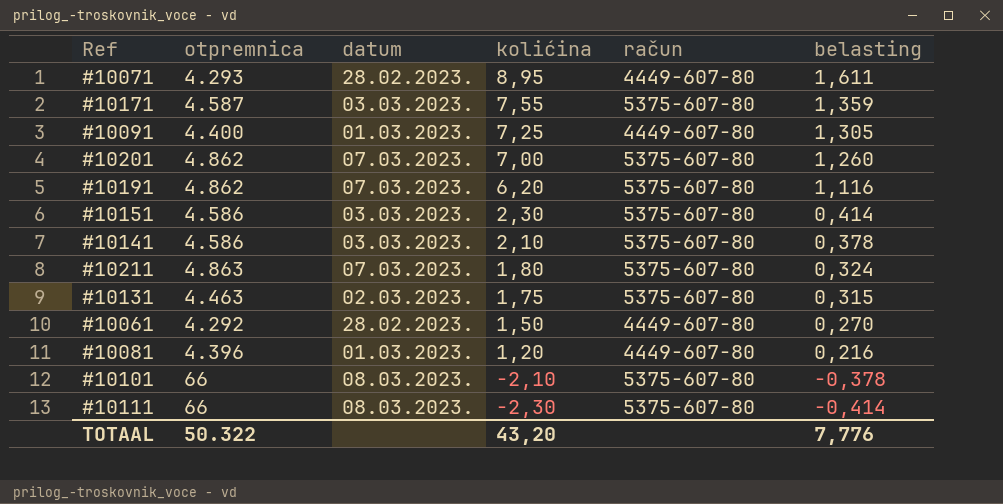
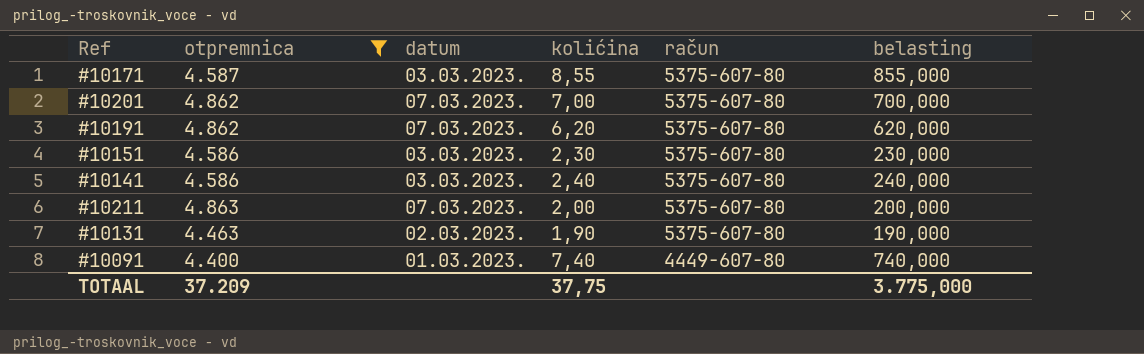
filter: none -> otpremnica >= 4.400
row order: kolićina descending -> račun descending
column belasting | formula: [kolićina] * 0,18 -> [kolićina] * 100
#10171 | kolićina: 7,55 -> 8,55
#10141 | kolićina: 2,10 -> 2,40
#10211 | kolićina: 1,80 -> 2,00
#10131 | kolićina: 1,75 -> 1,90
#10091 | kolićina: 7,25 -> 7,40
TOTAAL | otpremnica: 50.322 -> 37.209
TOTAAL | kolićina: 43,20 -> 37,75
TOTAAL | belasting: 7,776 -> 3.775,000

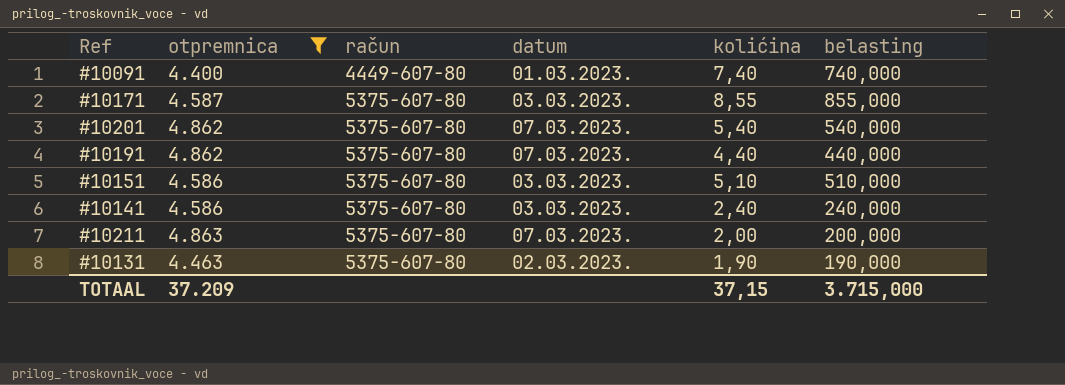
row order: račun descending -> račun ascending
column račun | position: 5 -> 3
#10201 | kolićina: 7,00 -> 5,40
#10201 | belasting: 700,000 -> 540,000
#10191 | kolićina: 6,20 -> 4,40
#10191 | belasting: 620,000 -> 440,000
#10151 | kolićina: 2,30 -> 5,10
#10151 | belasting: 230,000 -> 510,000
TOTAAL | kolićina: 37,75 -> 37,15
TOTAAL | belasting: 3.775,000 -> 3.715,000

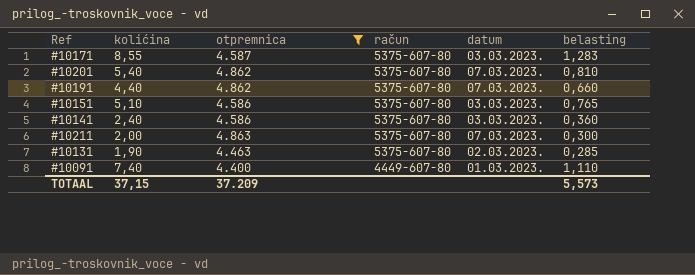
row order: račun ascending -> račun descending
column kolićina | position: 5 -> 2
column belasting | formula: [kolićina] * 100 -> [kolićina] * 0,15
TOTAAL | belasting: 3.715,000 -> 5,573

